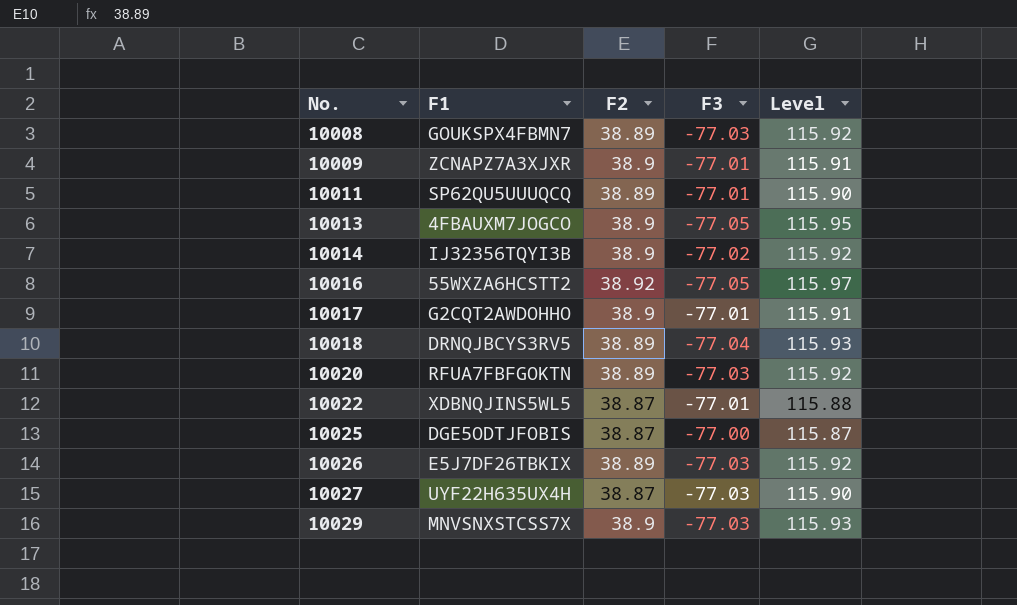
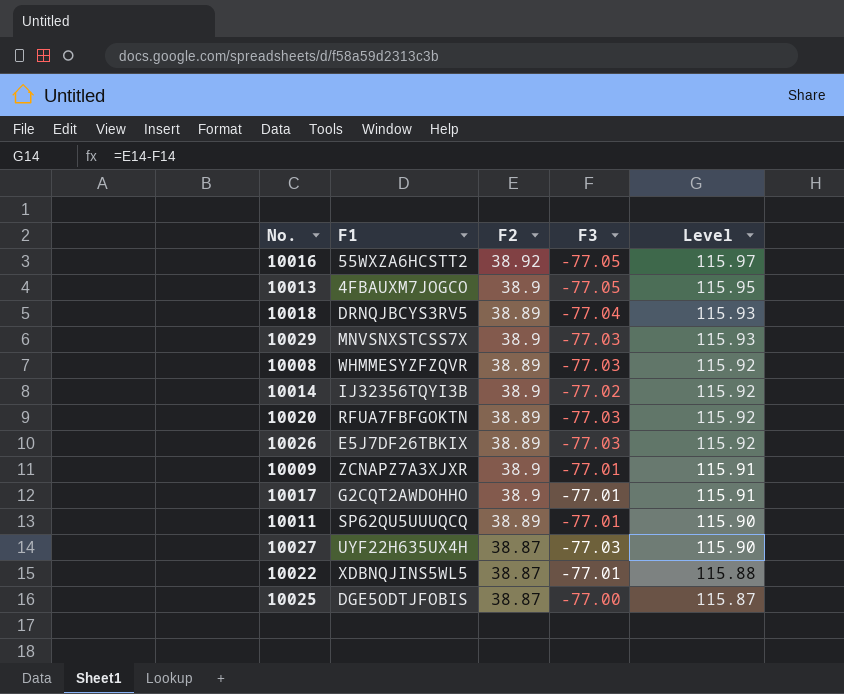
row order: No. ascending -> Level descending
10008 | F1: GOUKSPX4FBMN7 -> WHMMESYZFZQVR

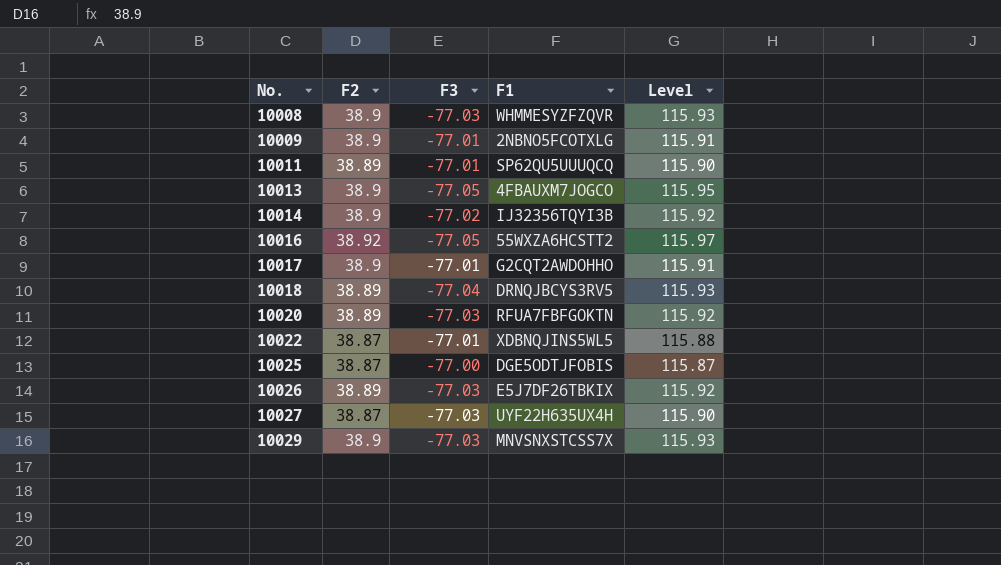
row order: Level descending -> No. ascending
column F1 | position: 2 -> 4
10008 | F2: 38.89 -> 38.9
10008 | Level: 115.92 -> 115.93
10009 | F1: ZCNAPZ7A3XJXR -> 2NBNO5FCOTXLG

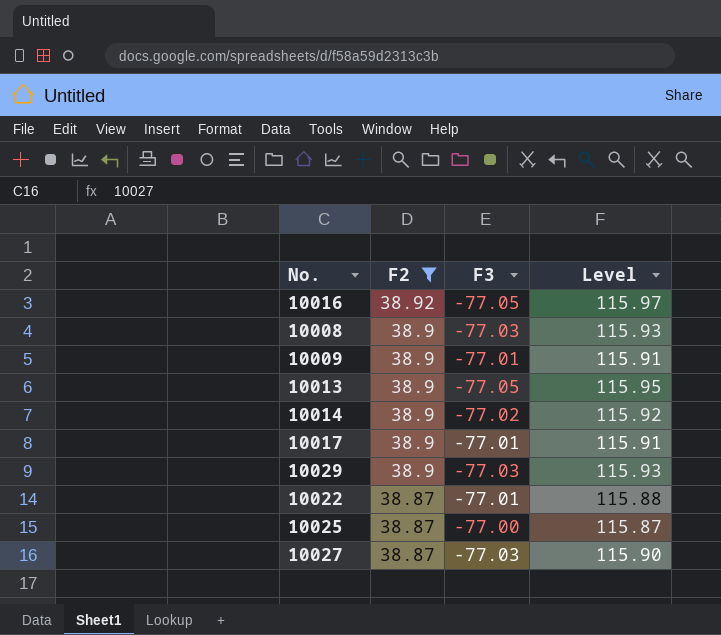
filter: none -> F2 != 38.89
row order: No. ascending -> F2 descending
column F1 | position: 4 -> none

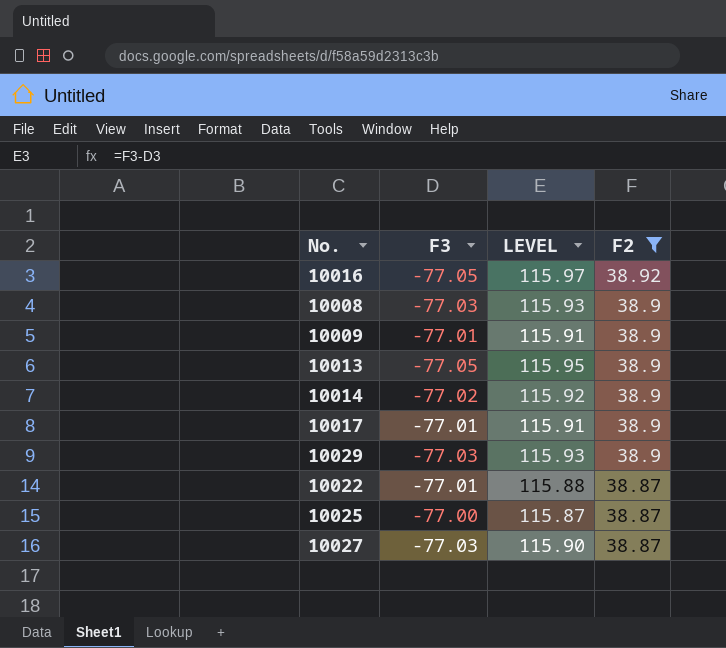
column name: Level -> LEVEL
column F2 | position: 2 -> 4

